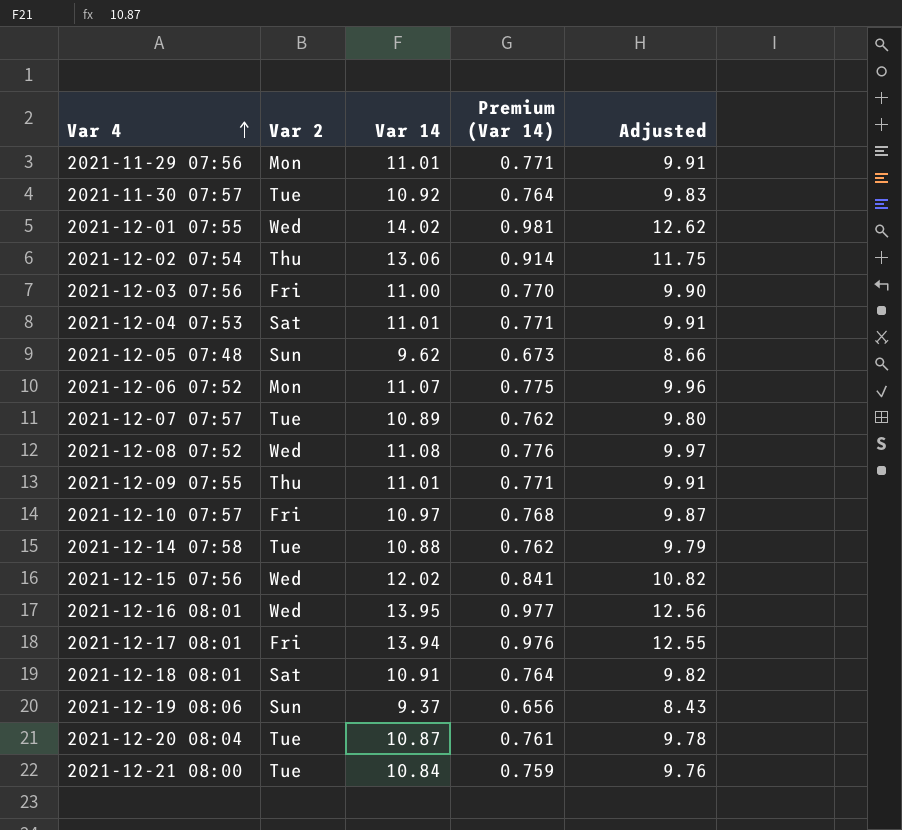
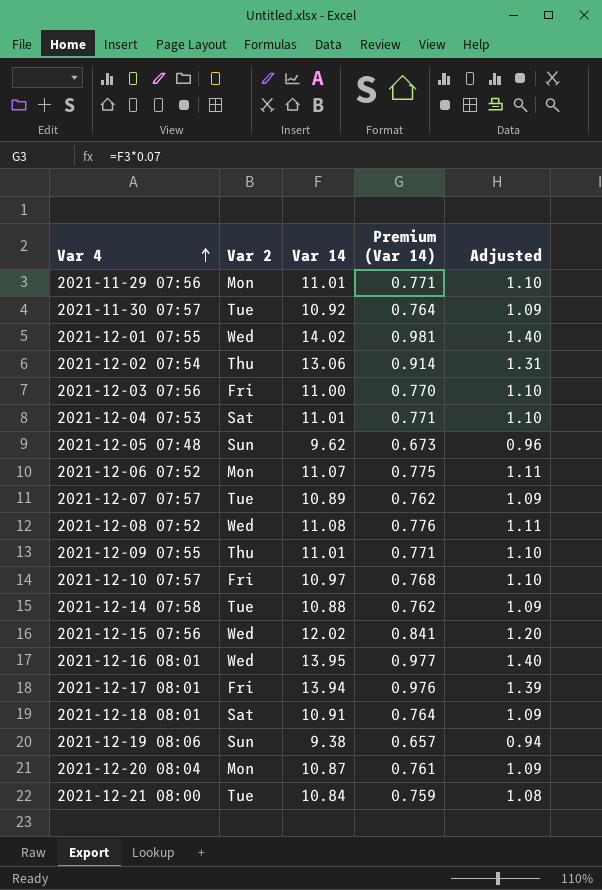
column Adjusted | formula: [Var 14] * 0.9 -> [Var 14] * 0.1
2021-12-19 08:06 | Var 14: 9.37 -> 9.38
2021-12-19 08:06 | Premium (Var 14): 0.656 -> 0.657
2021-12-20 08:04 | Var 2: Tue -> Mon

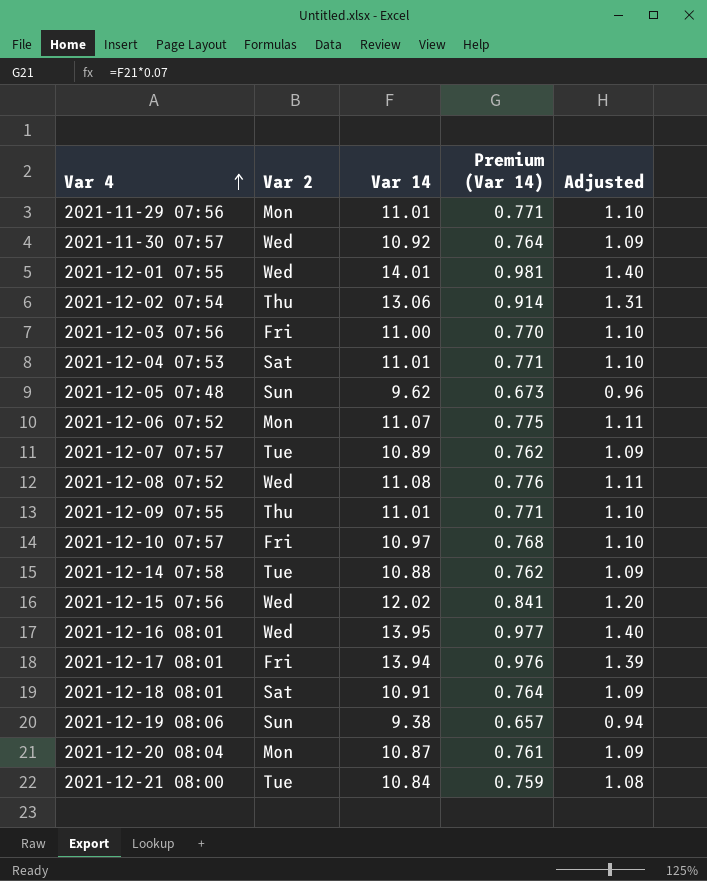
2021-11-30 07:57 | Var 2: Tue -> Wed
2021-12-01 07:55 | Var 14: 14.02 -> 14.01

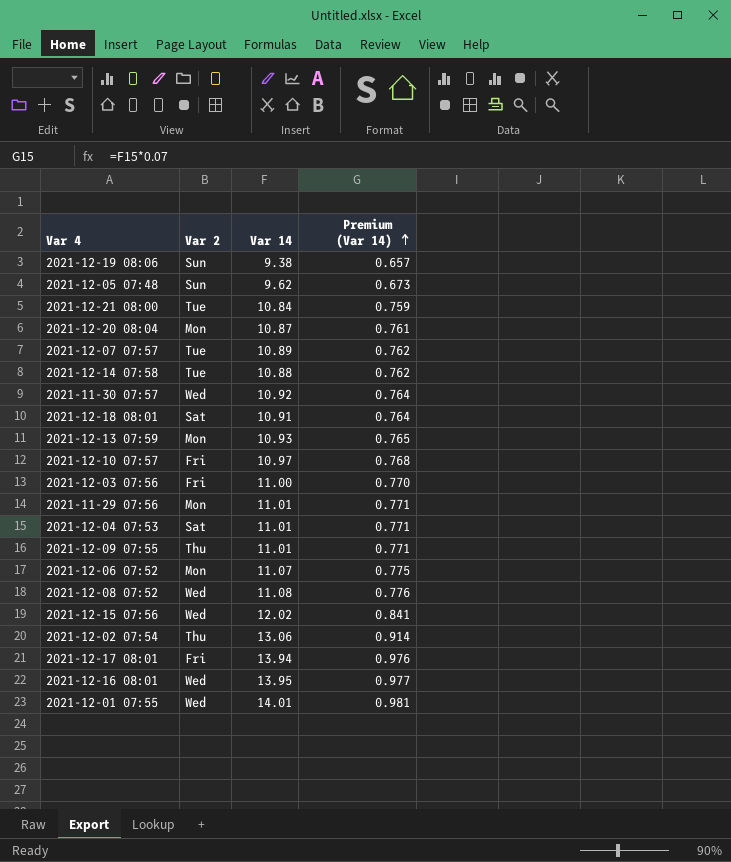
row order: Var 4 ascending -> Premium (Var 14) ascending
column Adjusted | formula: [Var 14] * 0.1 -> none
row 2021-12-13 07:59: none -> Mon | 10.93 | 0.765

